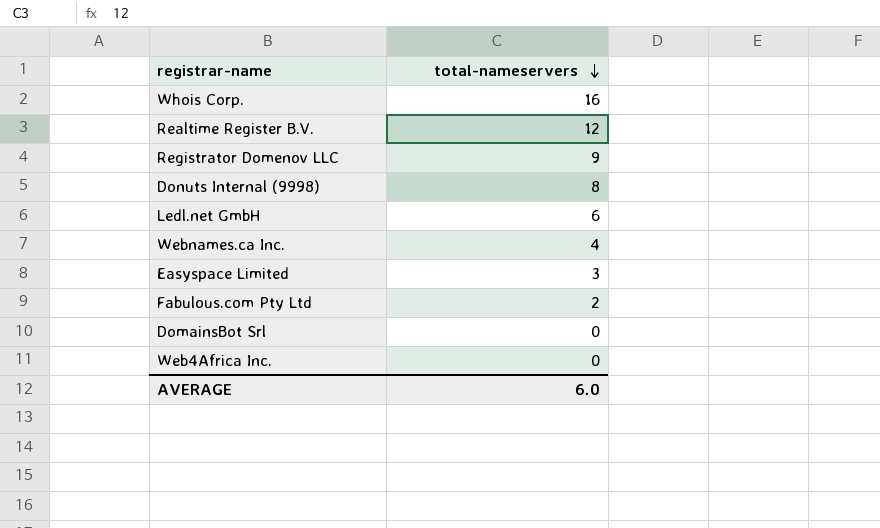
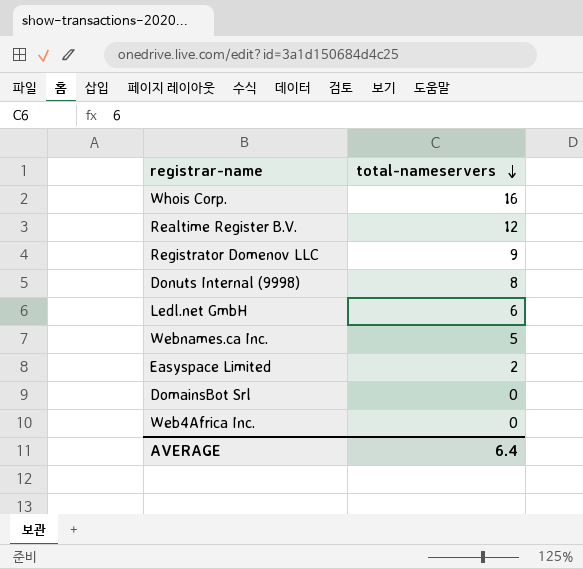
row Fabulous.com Pty Ltd: 2 -> none
Webnames.ca Inc. | total-nameservers: 4 -> 5
Easyspace Limited | total-nameservers: 3 -> 2
AVERAGE | total-nameservers: 6.0 -> 6.4

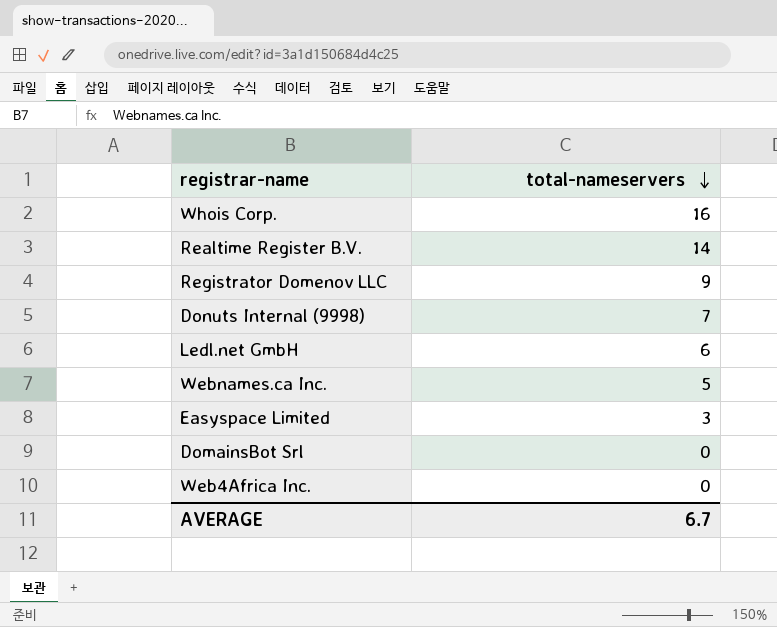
Realtime Register B.V. | total-nameservers: 12 -> 14
Donuts Internal (9998) | total-nameservers: 8 -> 7
Easyspace Limited | total-nameservers: 2 -> 3
AVERAGE | total-nameservers: 6.4 -> 6.7

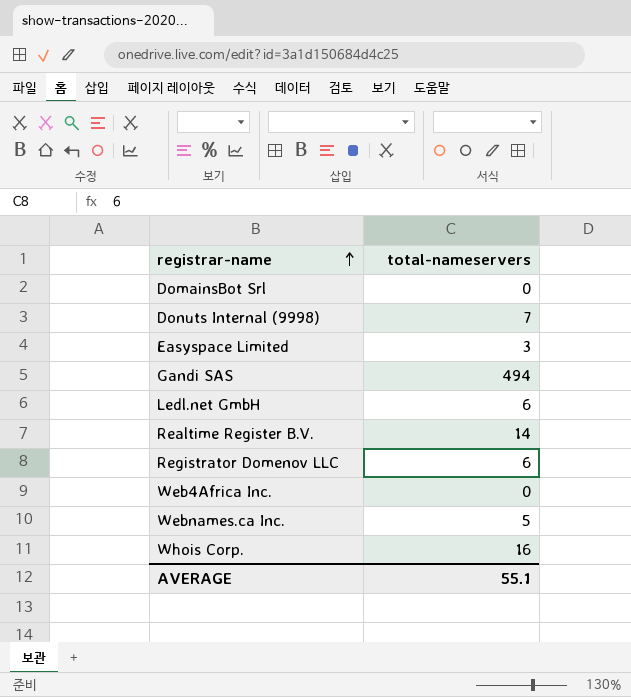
row order: total-nameservers descending -> registrar-name ascending
row Gandi SAS: none -> 494
Registrator Domenov LLC | total-nameservers: 9 -> 6
AVERAGE | total-nameservers: 6.7 -> 55.1

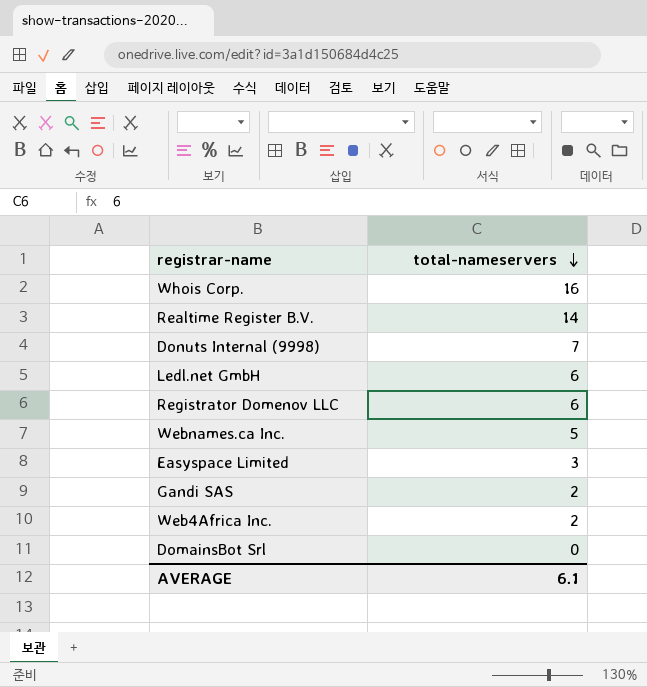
row order: registrar-name ascending -> total-nameservers descending
Gandi SAS | total-nameservers: 494 -> 2
Web4Africa Inc. | total-nameservers: 0 -> 2
AVERAGE | total-nameservers: 55.1 -> 6.1

